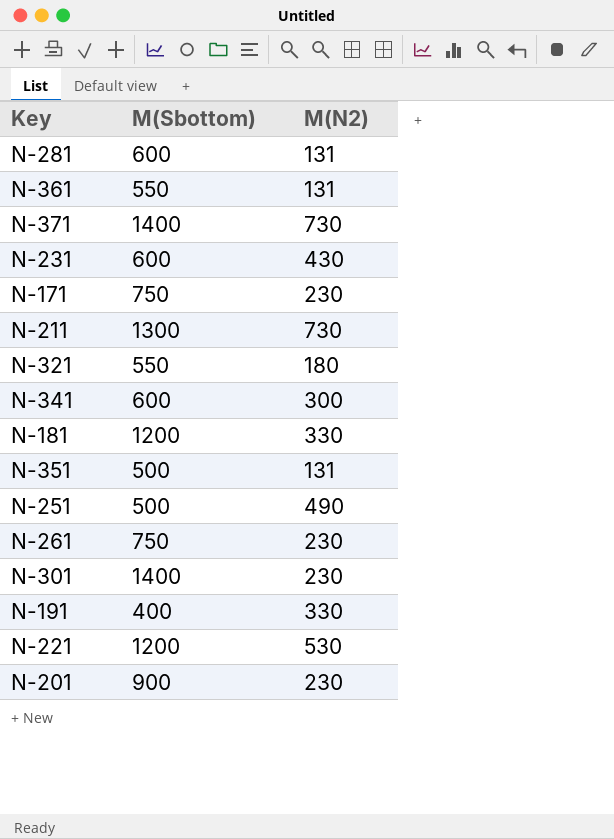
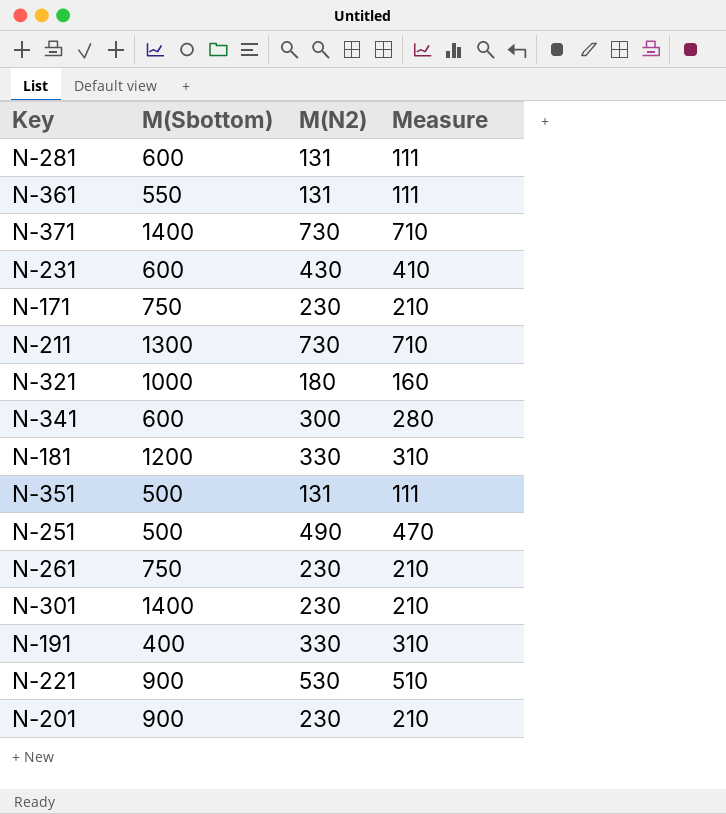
column Measure | formula: none -> [M(N2)] - 20
N-321 | M(Sbottom): 550 -> 1000
N-221 | M(Sbottom): 1200 -> 900

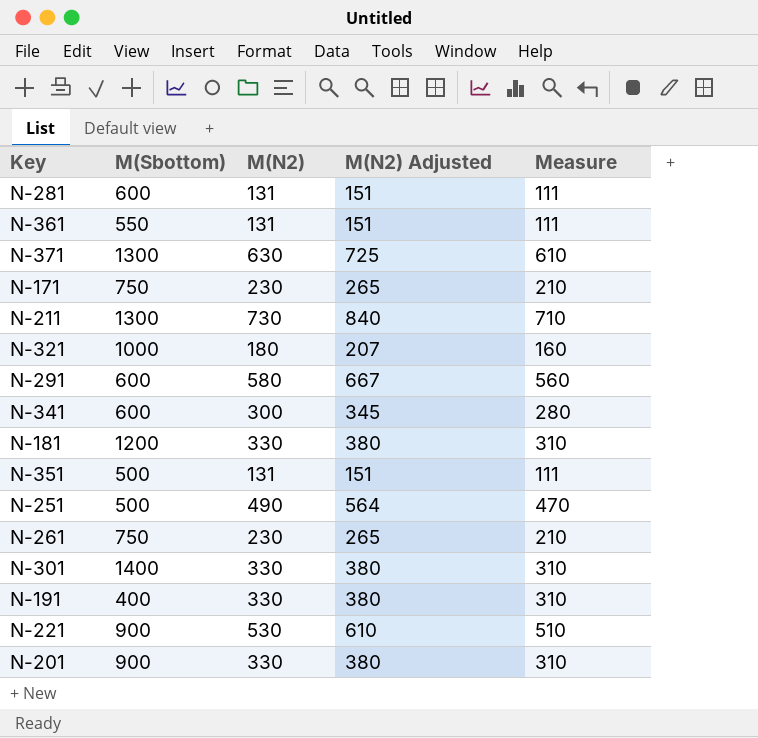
column M(N2) Adjusted | formula: none -> [M(N2)] * 1.15
row N-231: 600 | 430 | 410 -> none
N-371 | M(Sbottom): 1400 -> 1300
N-371 | M(N2): 730 -> 630
N-371 | Measure: 710 -> 610
row N-291: none -> 600 | 580 | 667 | 560
N-301 | M(N2): 230 -> 330
N-301 | Measure: 210 -> 310
N-201 | M(N2): 230 -> 330
N-201 | Measure: 210 -> 310

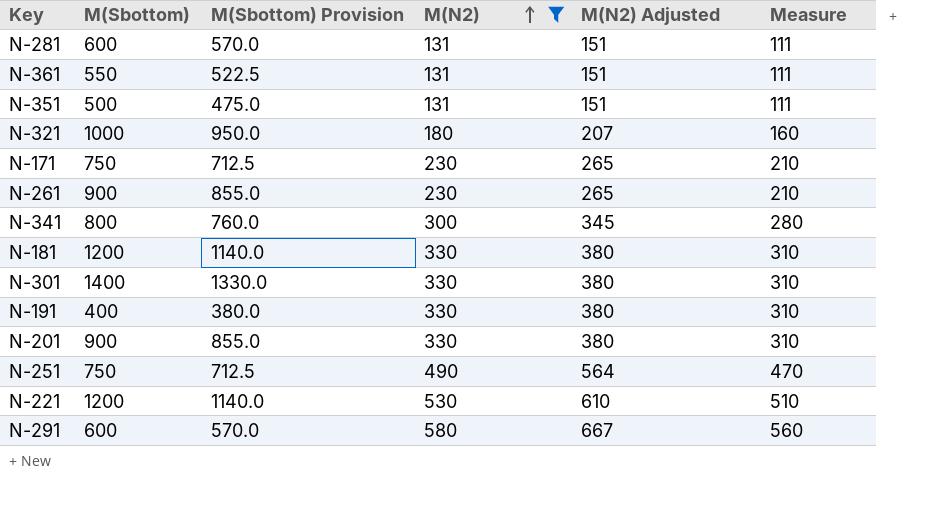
filter: none -> M(N2) <= 580
row order: none -> M(N2) ascending
column M(Sbottom) Provision | formula: none -> [M(Sbottom)] * 0.95
N-261 | M(Sbottom): 750 -> 900
N-341 | M(Sbottom): 600 -> 800
N-251 | M(Sbottom): 500 -> 750
N-221 | M(Sbottom): 900 -> 1200

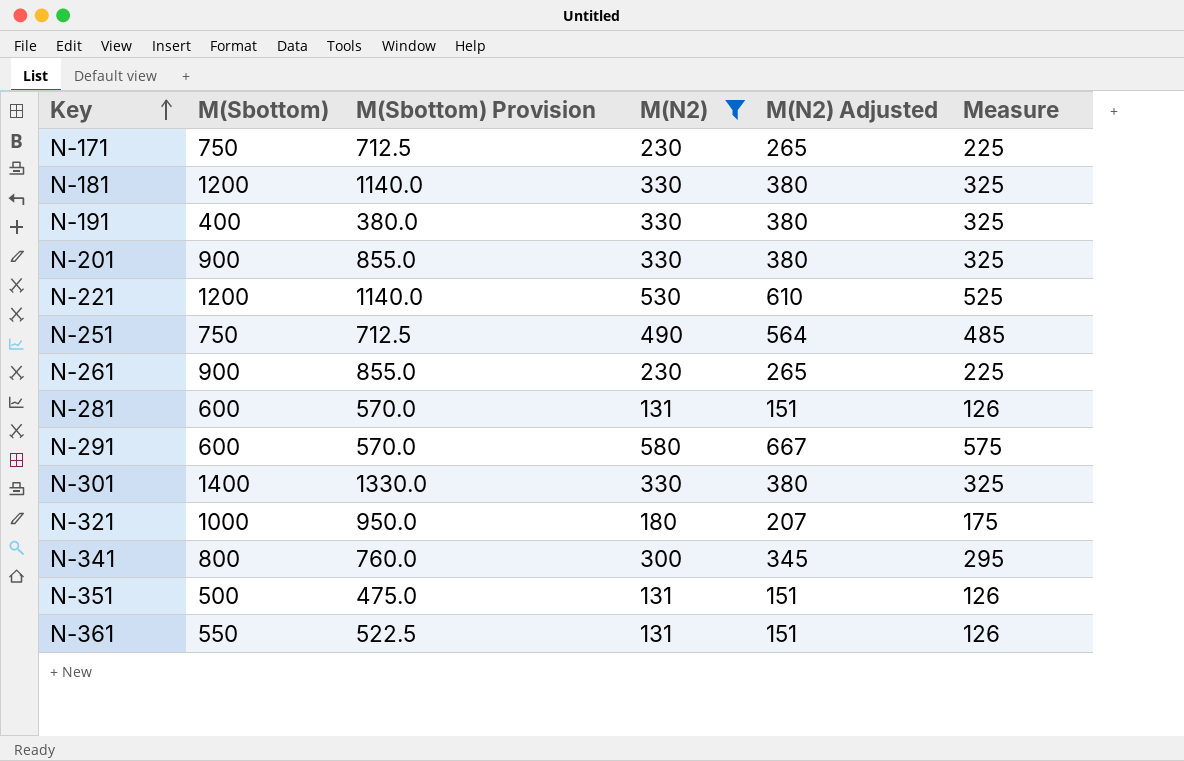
row order: M(N2) ascending -> Key ascending
column Measure | formula: [M(N2)] - 20 -> [M(N2)] - 5

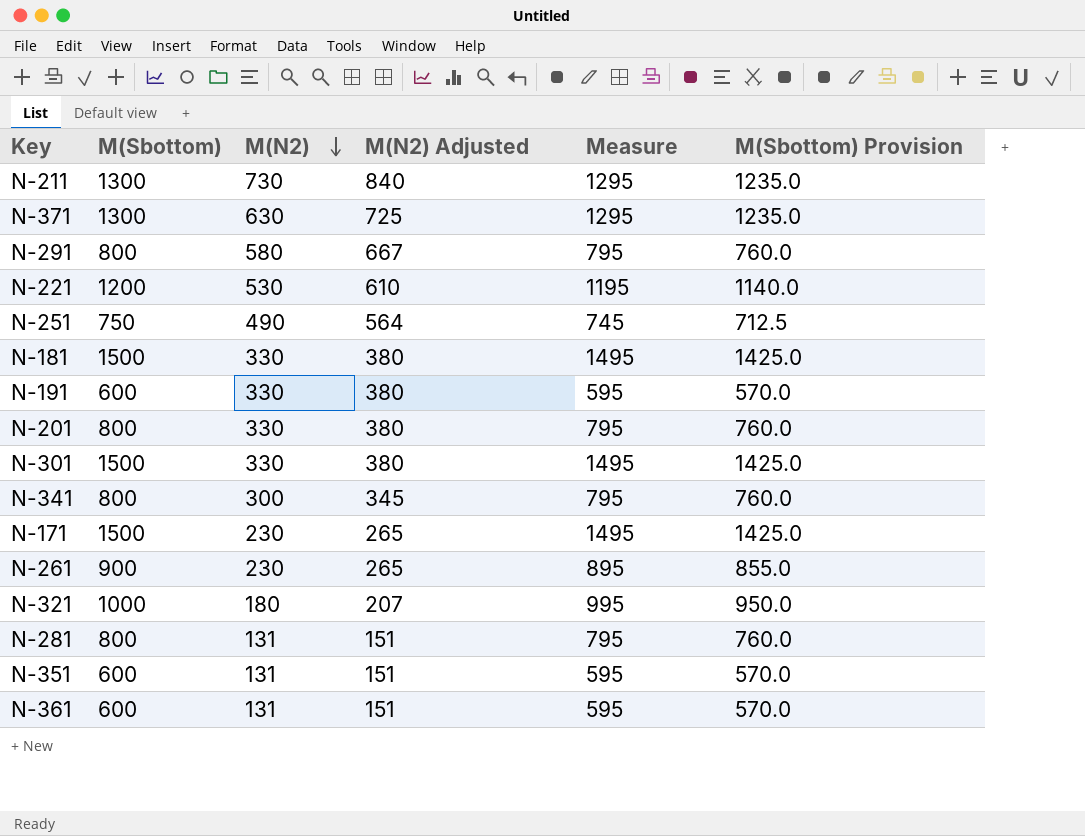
filter: M(N2) <= 580 -> none
row order: Key ascending -> M(N2) descending
column Measure | formula: [M(N2)] - 5 -> [M(Sbottom)] - 5
column M(Sbottom) Provision | position: 3 -> 6
N-291 | M(Sbottom): 600 -> 800
N-291 | M(Sbottom) Provision: 570.0 -> 760.0
N-181 | M(Sbottom): 1200 -> 1500
N-181 | M(Sbottom) Provision: 1140.0 -> 1425.0
N-191 | M(Sbottom): 400 -> 600
N-191 | M(Sbottom) Provision: 380.0 -> 570.0
N-201 | M(Sbottom): 900 -> 800
N-201 | M(Sbottom) Provision: 855.0 -> 760.0
N-301 | M(Sbottom): 1400 -> 1500
N-301 | M(Sbottom) Provision: 1330.0 -> 1425.0
N-171 | M(Sbottom): 750 -> 1500
N-171 | M(Sbottom) Provision: 712.5 -> 1425.0
N-281 | M(Sbottom): 600 -> 800
N-281 | M(Sbottom) Provision: 570.0 -> 760.0
N-351 | M(Sbottom): 500 -> 600
N-351 | M(Sbottom) Provision: 475.0 -> 570.0
N-361 | M(Sbottom): 550 -> 600
N-361 | M(Sbottom) Provision: 522.5 -> 570.0

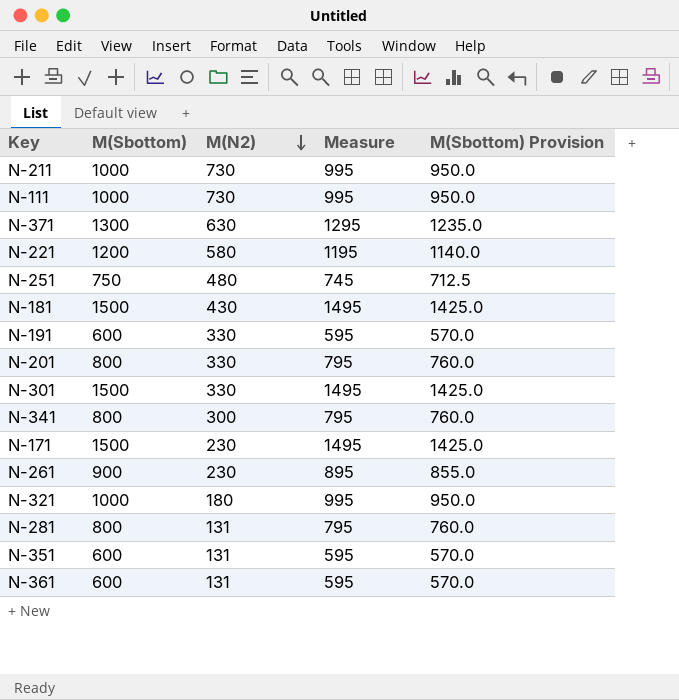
column M(N2) Adjusted | formula: [M(N2)] * 1.15 -> none
row N-291: 800 | 580 | 667 | 795 | 760.0 -> none
N-211 | M(Sbottom): 1300 -> 1000
N-211 | Measure: 1295 -> 995
N-211 | M(Sbottom) Provision: 1235.0 -> 950.0
row N-111: none -> 1000 | 730 | 995 | 950.0
N-221 | M(N2): 530 -> 580
N-251 | M(N2): 490 -> 480
N-181 | M(N2): 330 -> 430

